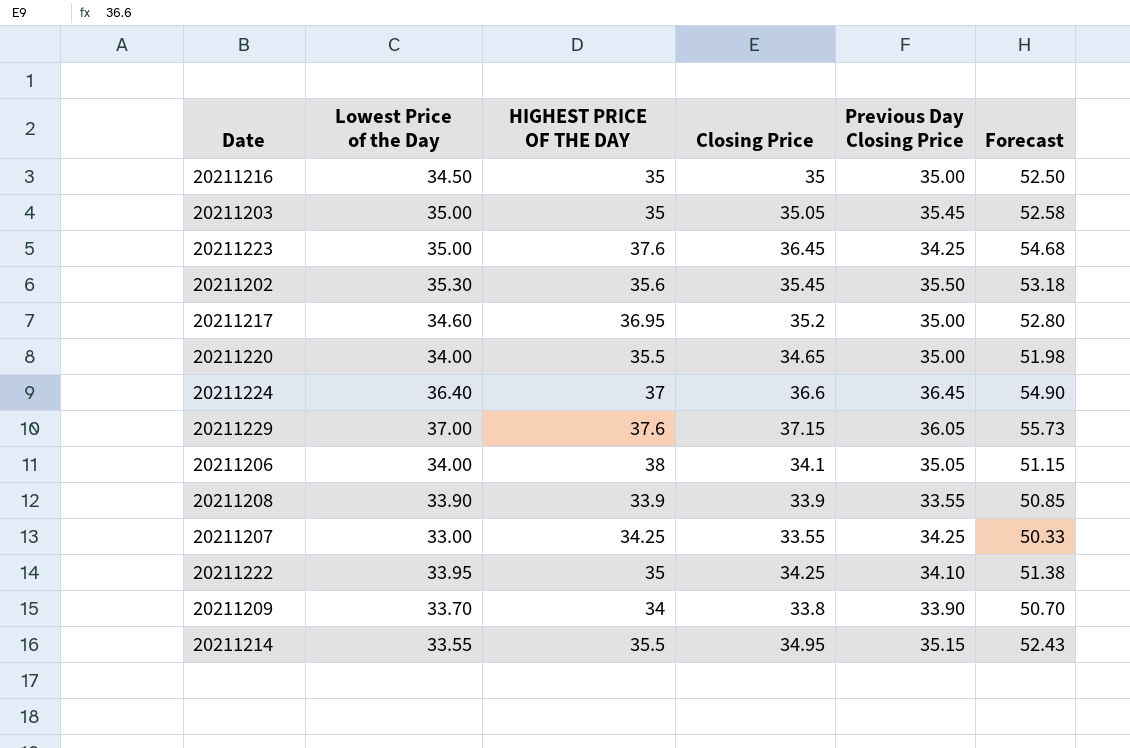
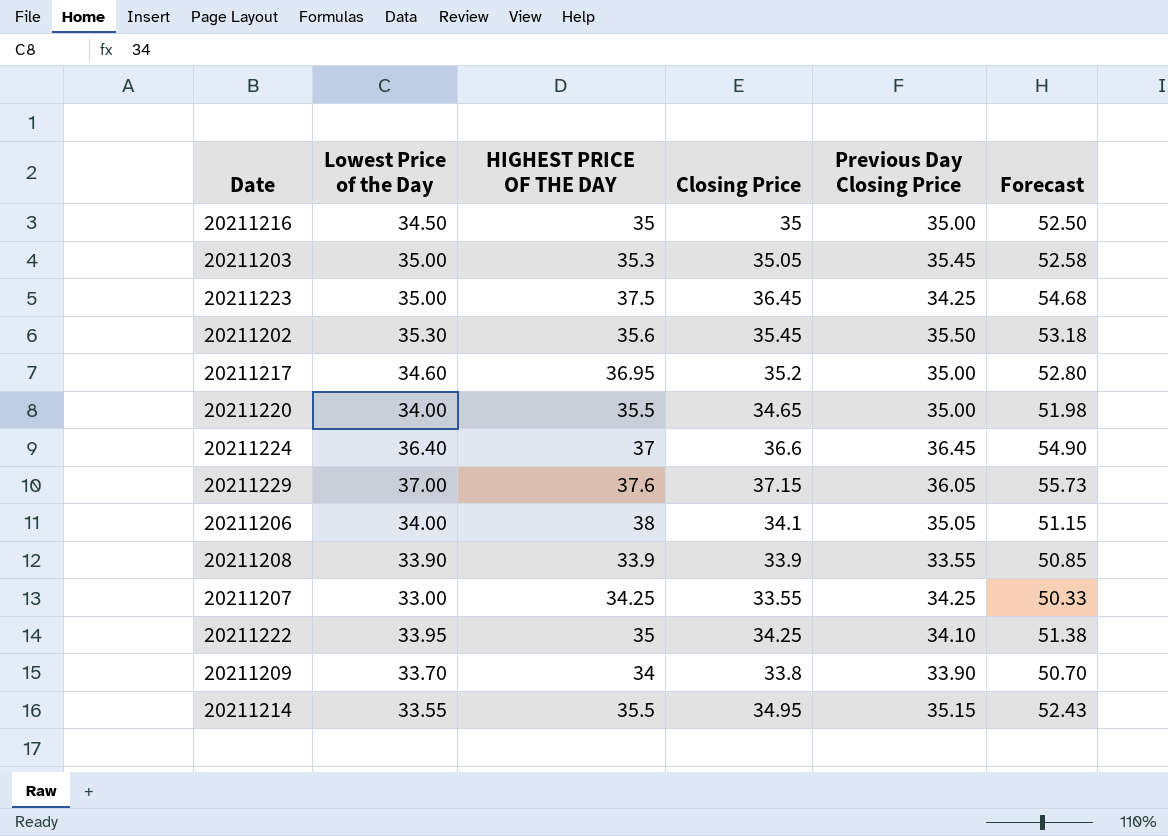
20211203 | HIGHEST PRICE OF THE DAY: 35 -> 35.3
20211223 | HIGHEST PRICE OF THE DAY: 37.6 -> 37.5

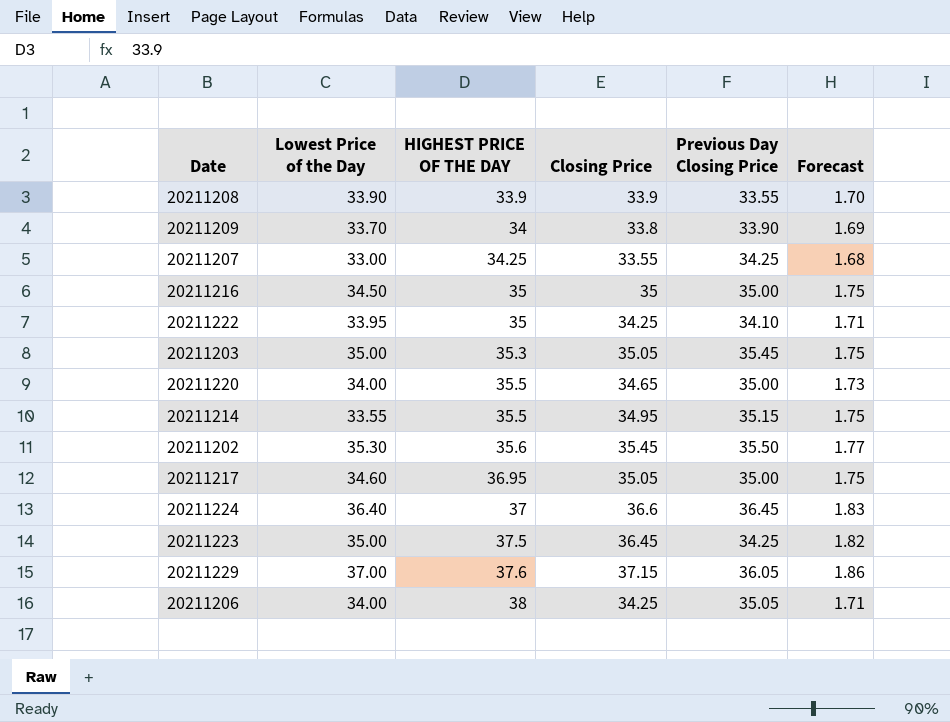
row order: none -> HIGHEST PRICE OF THE DAY ascending
column Forecast | formula: [Closing Price] * 1.5 -> [Closing Price] * 0.05
20211217 | Closing Price: 35.2 -> 35.05
20211206 | Closing Price: 34.1 -> 34.25

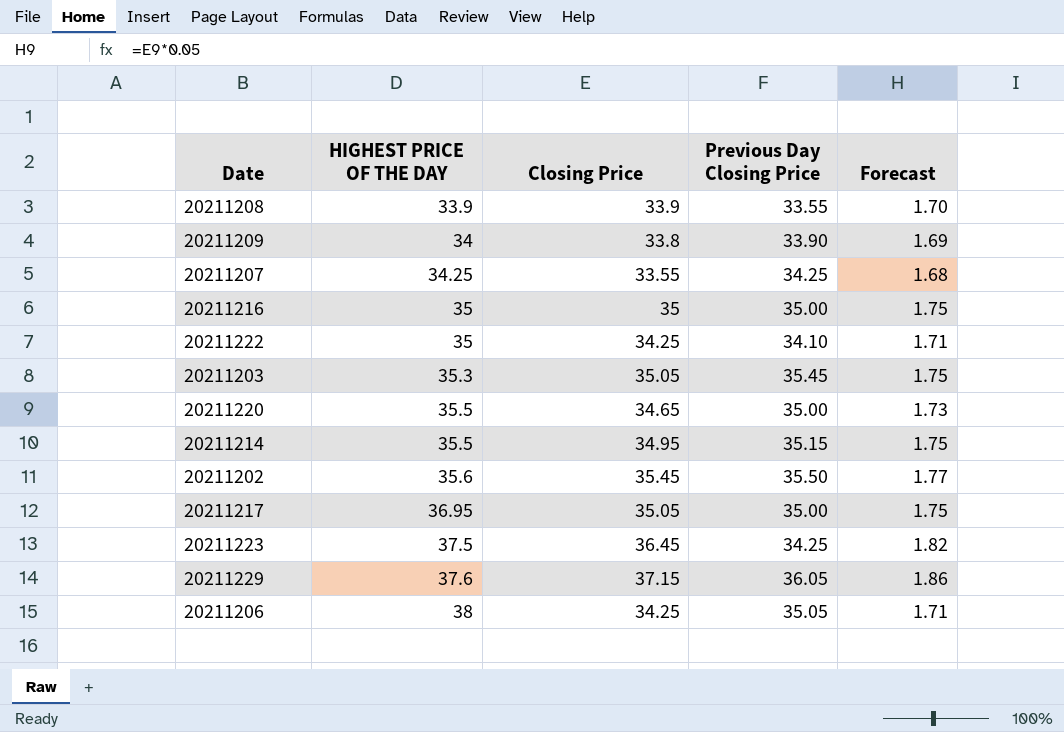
column Lowest Price of the Day | position: 2 -> none
row 20211224: 36.40 | 37 | 36.6 | 36.45 | 1.83 -> none

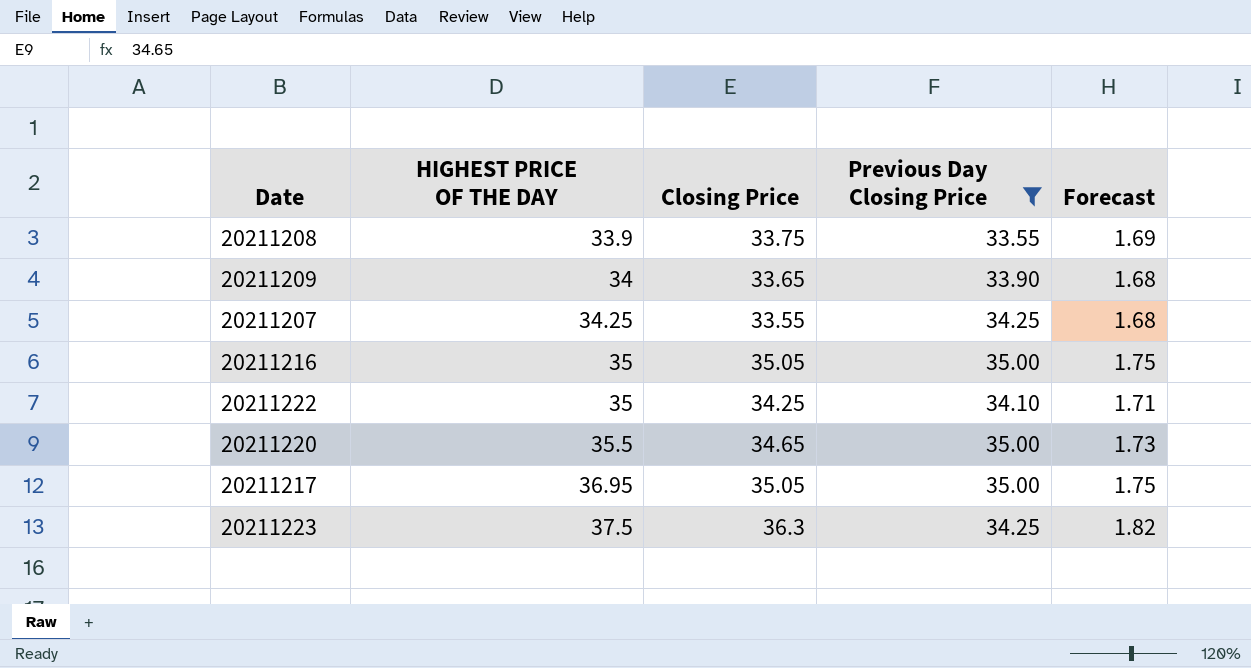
filter: none -> Previous Day Closing Price <= 35.00
20211208 | Closing Price: 33.9 -> 33.75
20211208 | Forecast: 1.70 -> 1.69
20211209 | Closing Price: 33.8 -> 33.65
20211209 | Forecast: 1.69 -> 1.68
20211216 | Closing Price: 35 -> 35.05
20211223 | Closing Price: 36.45 -> 36.3

